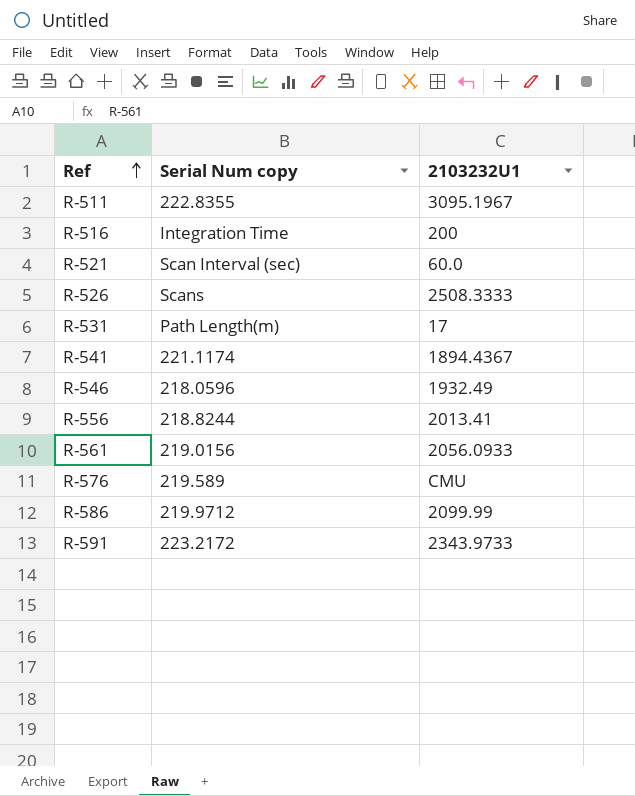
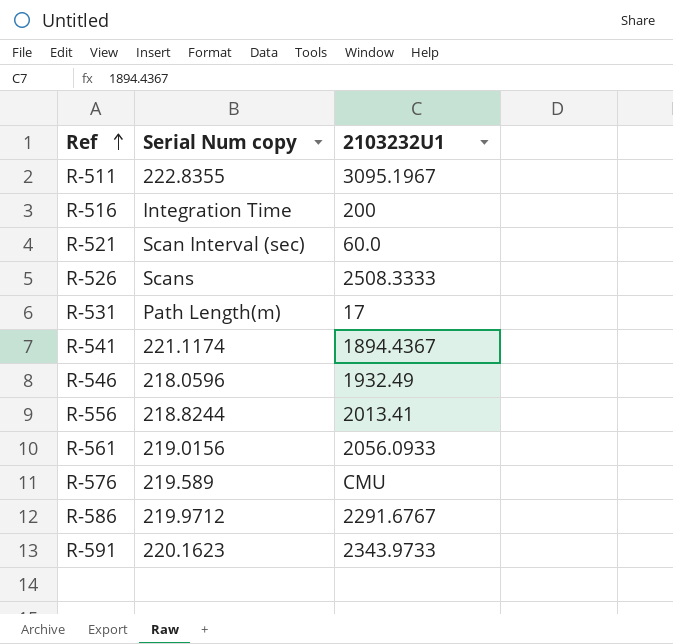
R-586 | 2103232U1: 2099.99 -> 2291.6767
R-591 | Serial Num copy: 223.2172 -> 220.1623

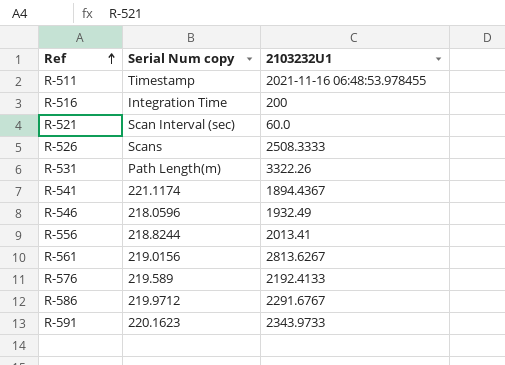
R-511 | Serial Num copy: 222.8355 -> Timestamp
R-511 | 2103232U1: 3095.1967 -> 2021-11-16 06:48:53.978455
R-531 | 2103232U1: 17 -> 3322.26
R-561 | 2103232U1: 2056.0933 -> 2813.6267
R-576 | 2103232U1: CMU -> 2192.4133

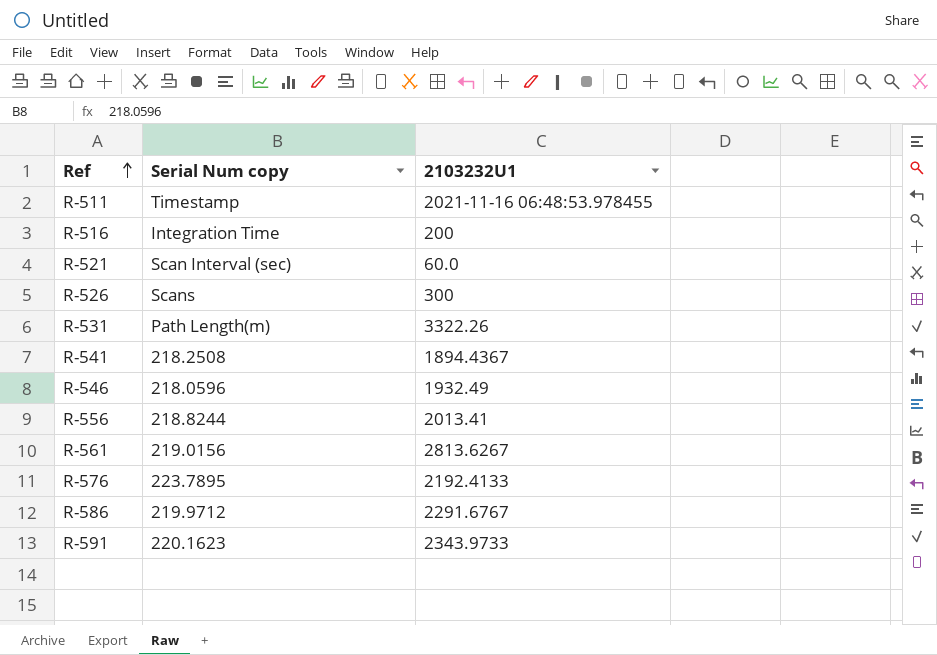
R-526 | 2103232U1: 2508.3333 -> 300
R-541 | Serial Num copy: 221.1174 -> 218.2508
R-576 | Serial Num copy: 219.589 -> 223.7895

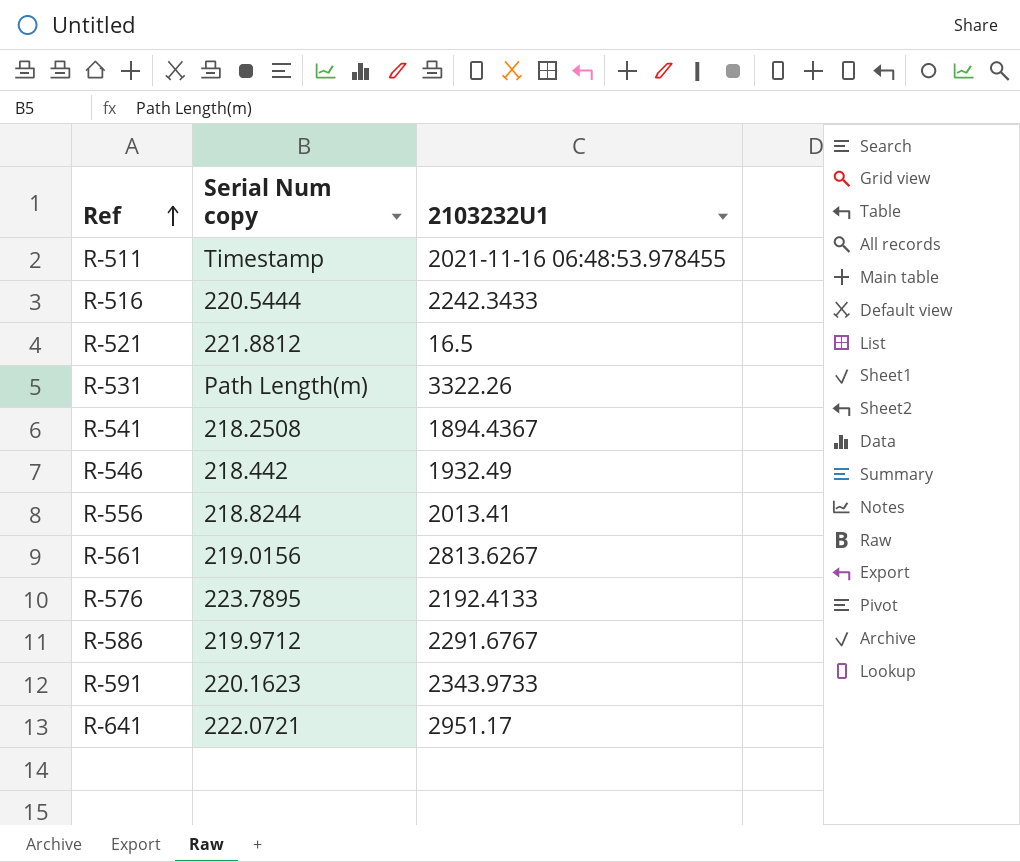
row R-526: Scans | 300 -> none
R-516 | Serial Num copy: Integration Time -> 220.5444
R-516 | 2103232U1: 200 -> 2242.3433
R-521 | Serial Num copy: Scan Interval (sec) -> 221.8812
R-521 | 2103232U1: 60.0 -> 16.5
R-546 | Serial Num copy: 218.0596 -> 218.442
row R-641: none -> 222.0721 | 2951.17

